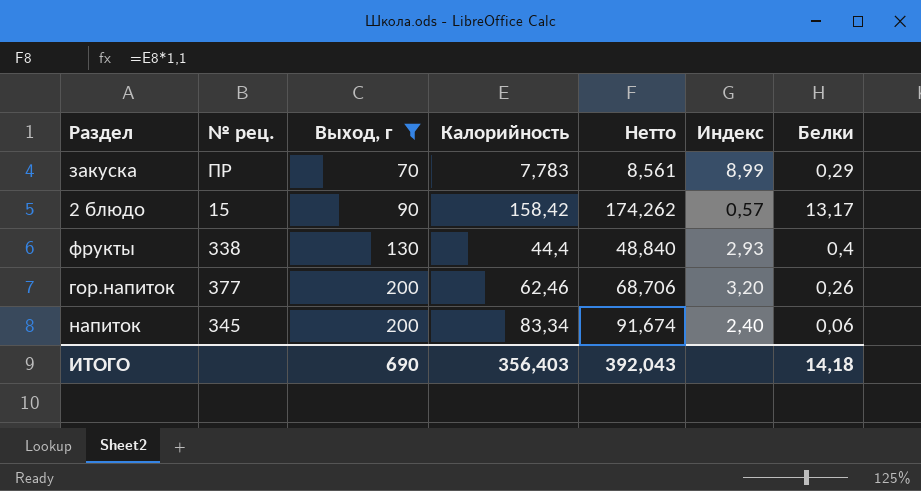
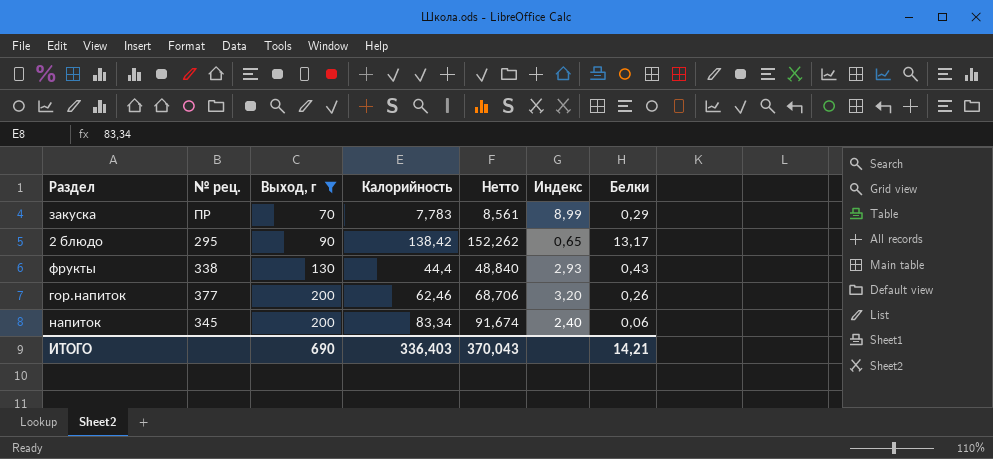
2 блюдо | № рец.: 15 -> 295
2 блюдо | Калорийность: 158,42 -> 138,42
2 блюдо | Нетто: 174,262 -> 152,262
2 блюдо | Индекс: 0,57 -> 0,65
фрукты | Белки: 0,4 -> 0,43
ИТОГО | Калорийность: 356,403 -> 336,403
ИТОГО | Нетто: 392,043 -> 370,043
ИТОГО | Белки: 14,18 -> 14,21

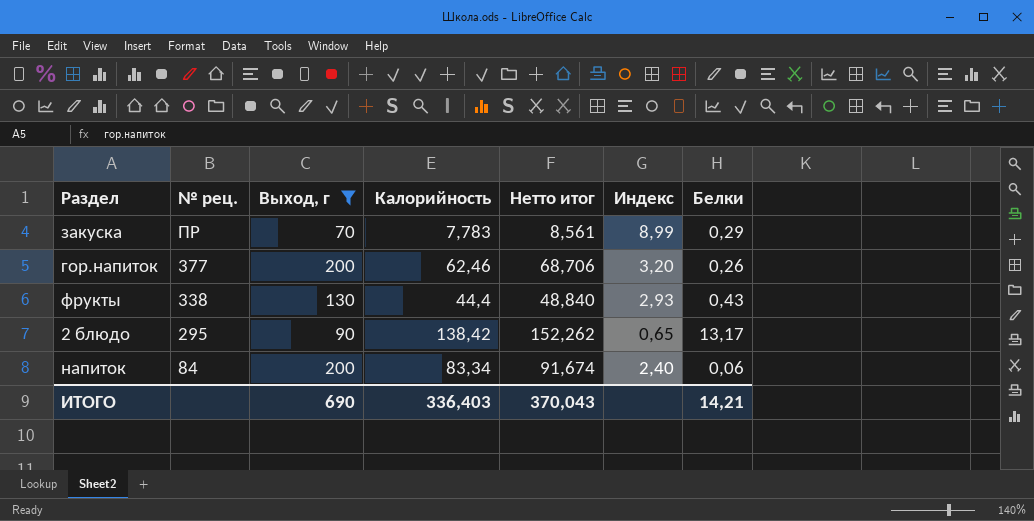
row order: Выход, г ascending -> № рец. descending
column name: Нетто -> Нетто итог
напиток | № рец.: 345 -> 84

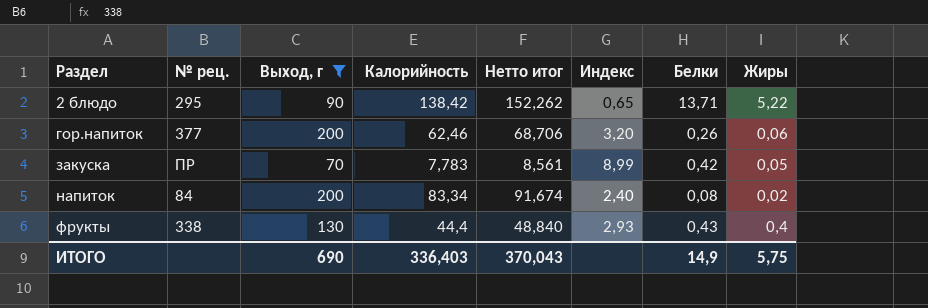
row order: № рец. descending -> Раздел ascending
column Жиры | position: none -> 8
2 блюдо | Белки: 13,17 -> 13,71
закуска | Белки: 0,29 -> 0,42
напиток | Белки: 0,06 -> 0,08
ИТОГО | Белки: 14,21 -> 14,9

